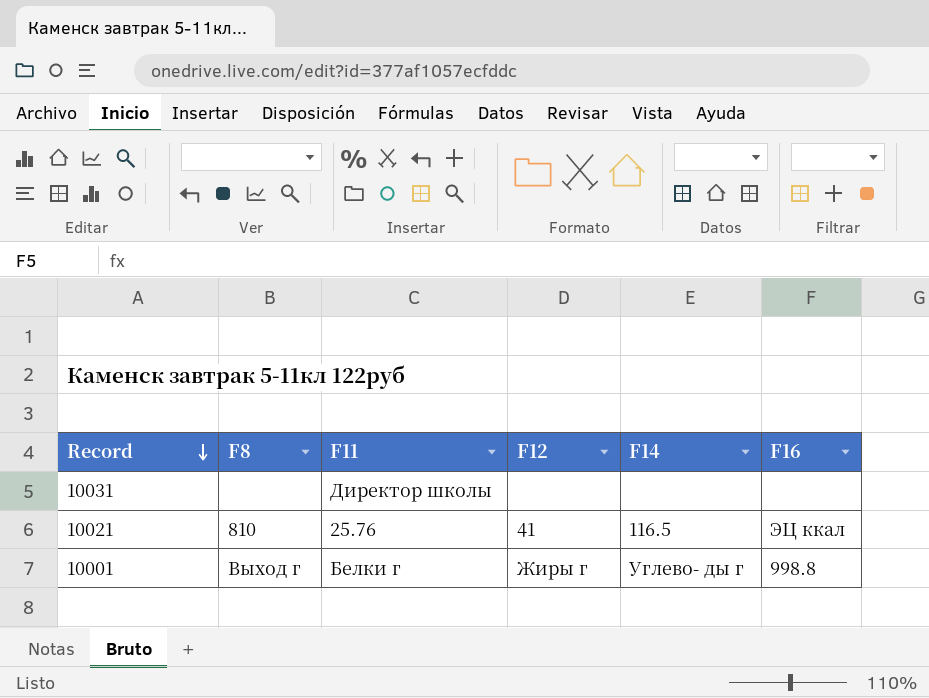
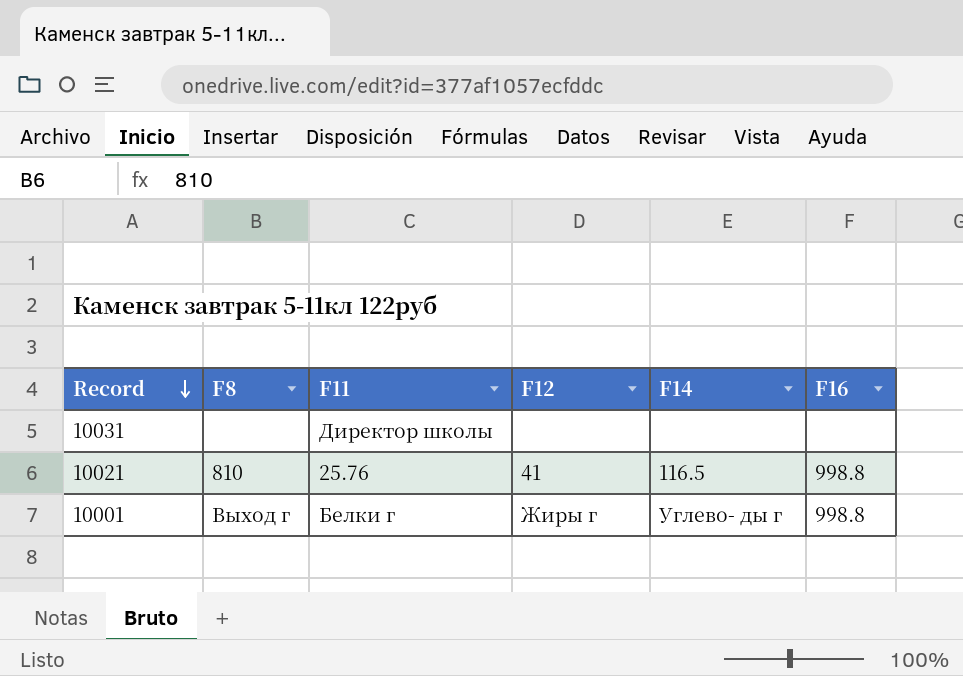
10021 | F16: ЭЦ ккал -> 998.8

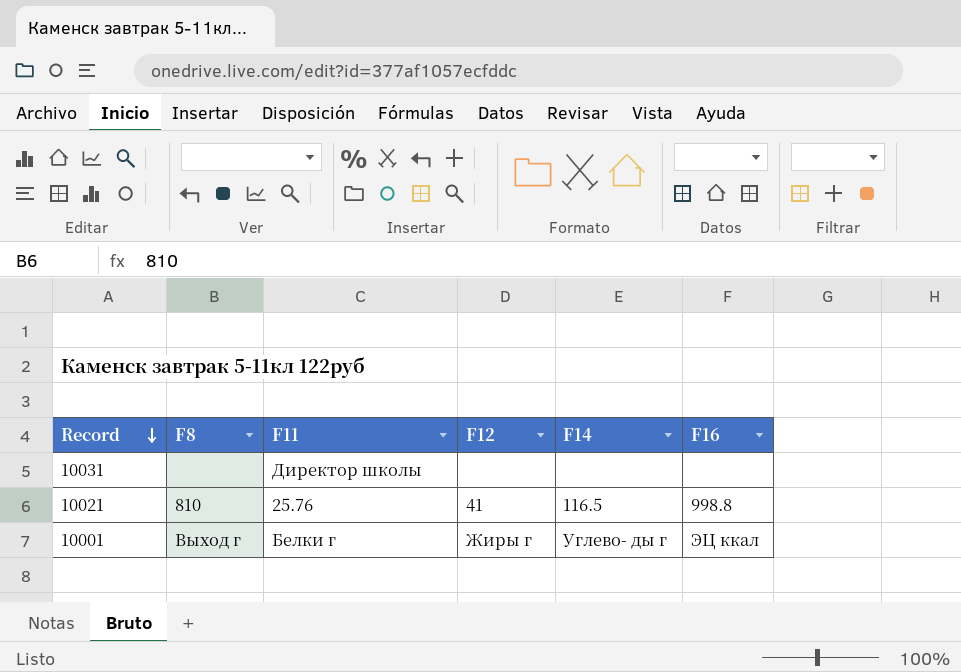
10001 | F16: 998.8 -> ЭЦ ккал

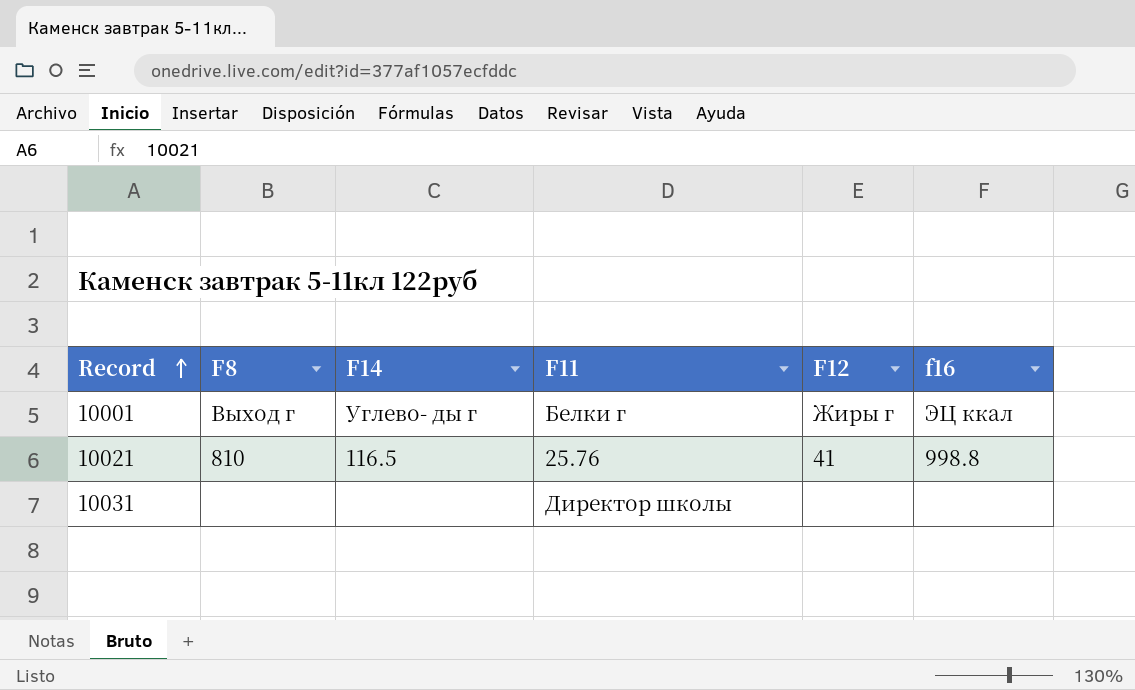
row order: Record descending -> Record ascending
column F14 | position: 5 -> 3
column name: F16 -> f16

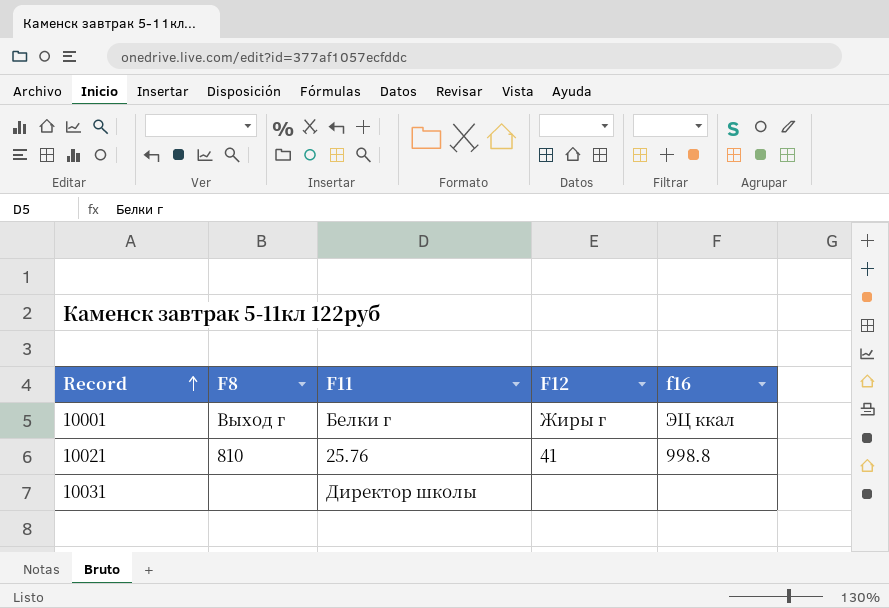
column F14 | position: 3 -> none

